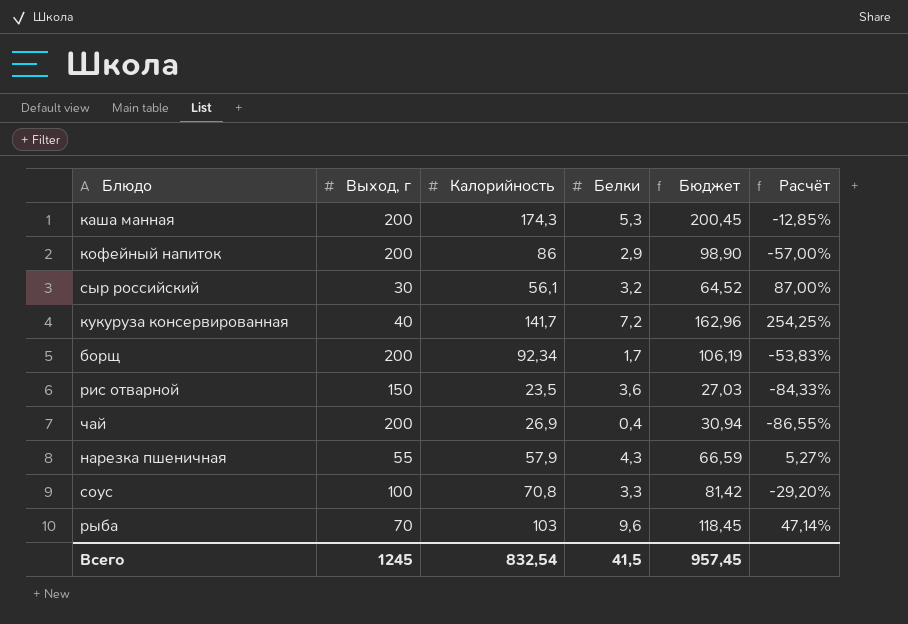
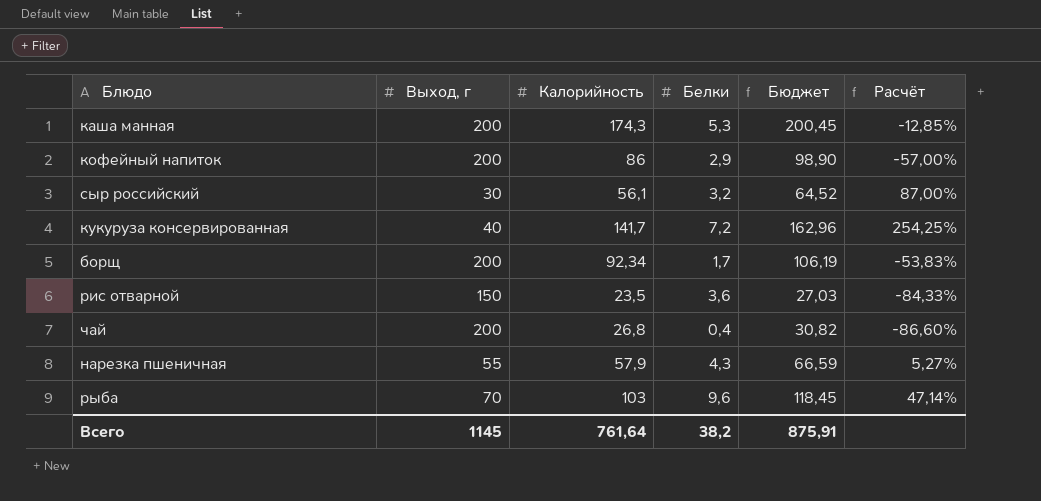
row соус: 100 | 70,8 | 3,3 | 81,42 | -29,20% -> none
чай | Калорийность: 26,9 -> 26,8
чай | Бюджет: 30,94 -> 30,82
чай | Расчёт: -86,55% -> -86,60%
Всего | Выход, г: 1245 -> 1145
Всего | Калорийность: 832,54 -> 761,64
Всего | Белки: 41,5 -> 38,2
Всего | Бюджет: 957,45 -> 875,91

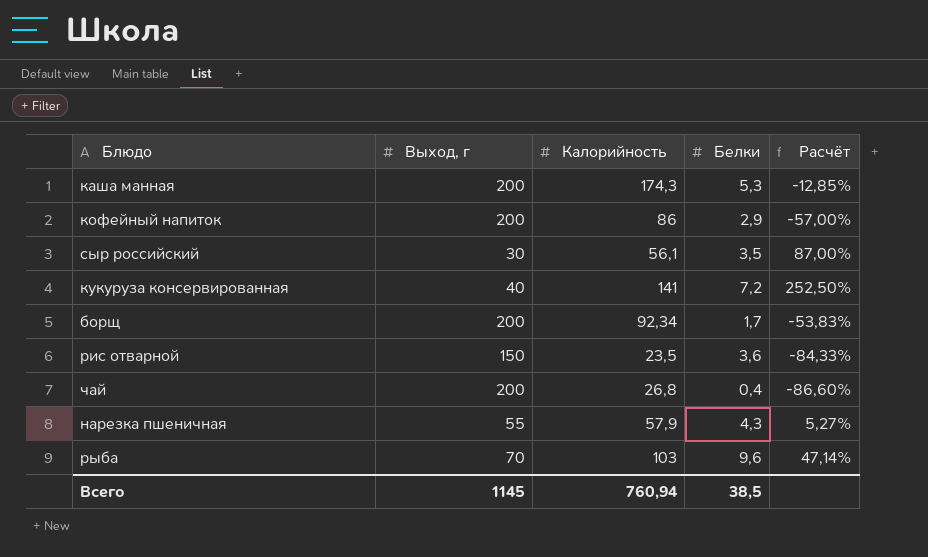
column Бюджет | formula: [Калорийность] * 1,15 -> none
сыр российский | Белки: 3,2 -> 3,5
кукуруза консервированная | Калорийность: 141,7 -> 141
кукуруза консервированная | Расчёт: 254,25% -> 252,50%
Всего | Калорийность: 761,64 -> 760,94
Всего | Белки: 38,2 -> 38,5

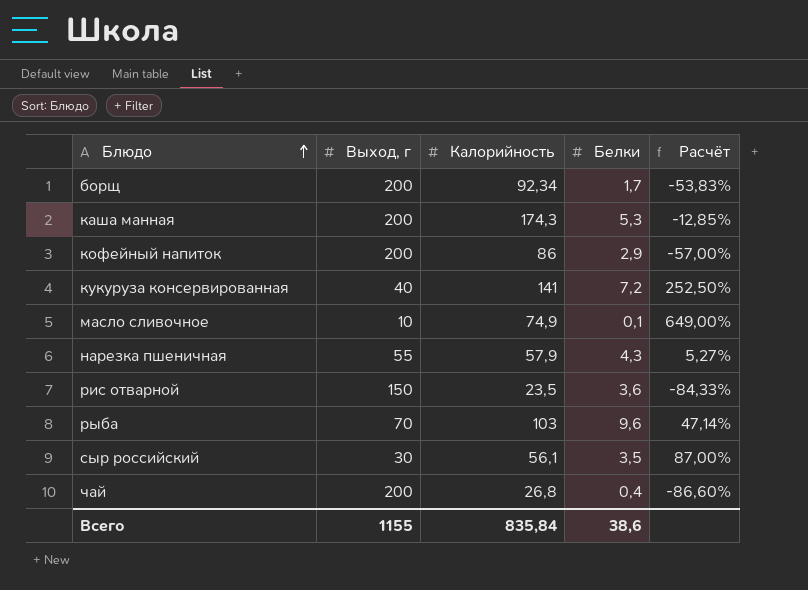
row order: none -> Блюдо ascending
row масло сливочное: none -> 10 | 74,9 | 0,1 | 649,00%
Всего | Выход, г: 1145 -> 1155
Всего | Калорийность: 760,94 -> 835,84
Всего | Белки: 38,5 -> 38,6

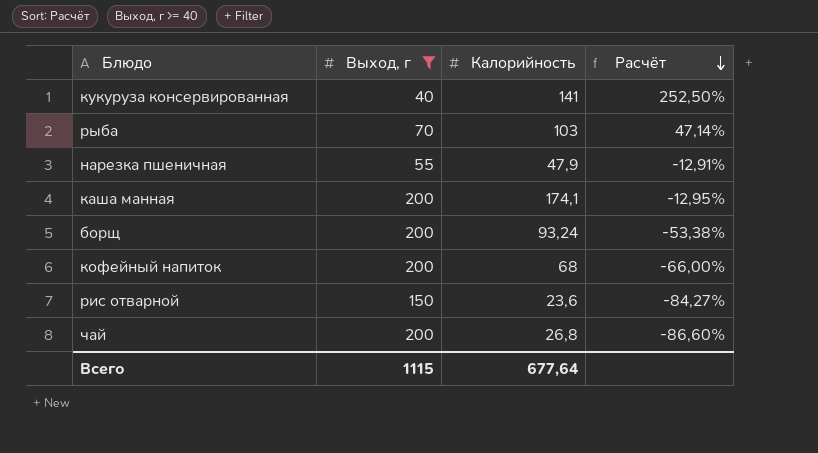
filter: none -> Выход, г >= 40
row order: Блюдо ascending -> Расчёт descending
column Белки | position: 4 -> none
нарезка пшеничная | Калорийность: 57,9 -> 47,9
нарезка пшеничная | Расчёт: 5,27% -> -12,91%
каша манная | Калорийность: 174,3 -> 174,1
каша манная | Расчёт: -12,85% -> -12,95%
борщ | Калорийность: 92,34 -> 93,24
борщ | Расчёт: -53,83% -> -53,38%
кофейный напиток | Калорийность: 86 -> 68
кофейный напиток | Расчёт: -57,00% -> -66,00%
рис отварной | Калорийность: 23,5 -> 23,6
рис отварной | Расчёт: -84,33% -> -84,27%
Всего | Выход, г: 1155 -> 1115
Всего | Калорийность: 835,84 -> 677,64

